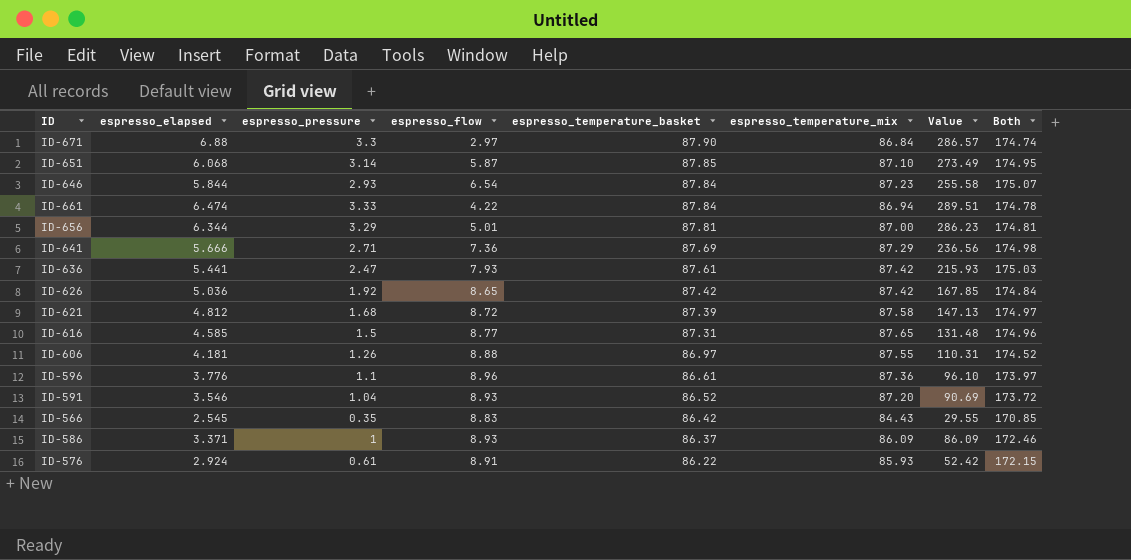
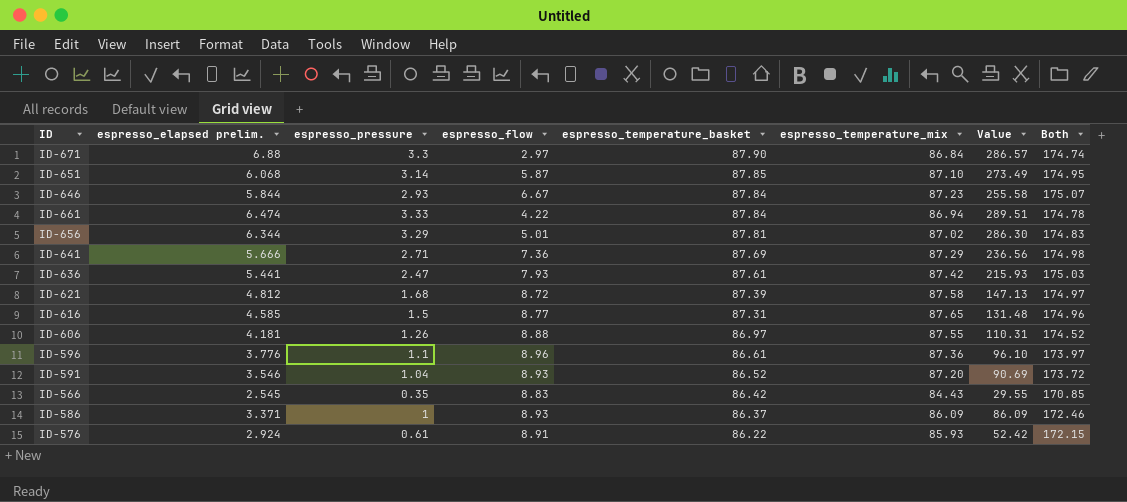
column name: espresso_elapsed -> espresso_elapsed prelim.
row ID-626: 5.036 | 1.92 | 8.65 | 87.42 | 87.42 | 167.85 | 174.84 -> none
ID-646 | espresso_flow: 6.54 -> 6.67
ID-656 | espresso_temperature_mix: 87.00 -> 87.02
ID-656 | Value: 286.23 -> 286.30
ID-656 | Both: 174.81 -> 174.83

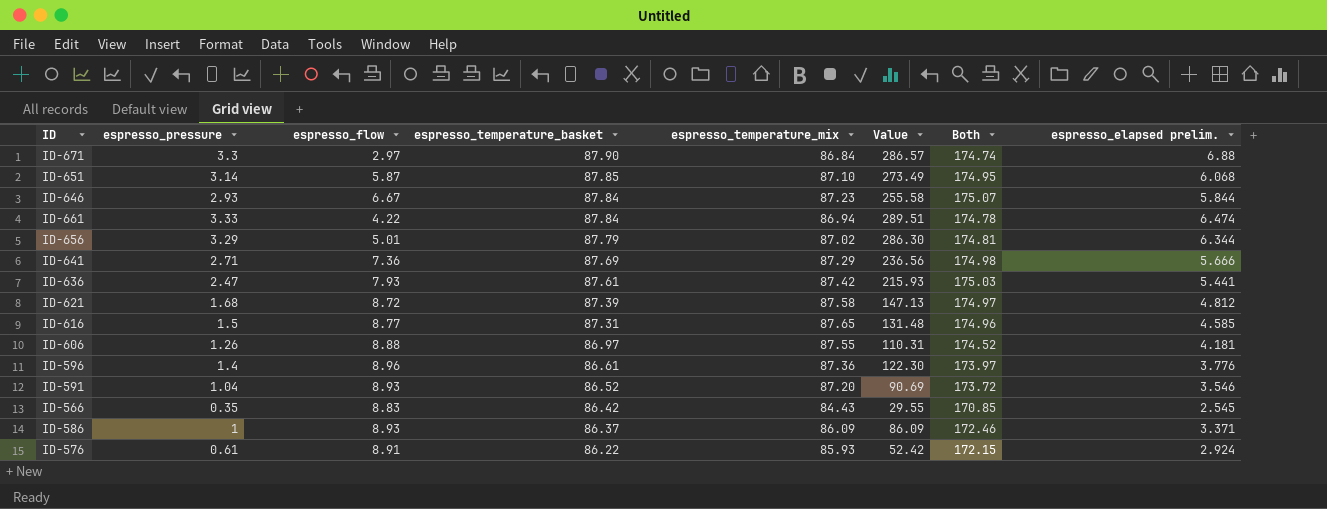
column espresso_elapsed prelim. | position: 2 -> 8
ID-656 | espresso_temperature_basket: 87.81 -> 87.79
ID-656 | Both: 174.83 -> 174.81
ID-596 | espresso_pressure: 1.1 -> 1.4
ID-596 | Value: 96.10 -> 122.30

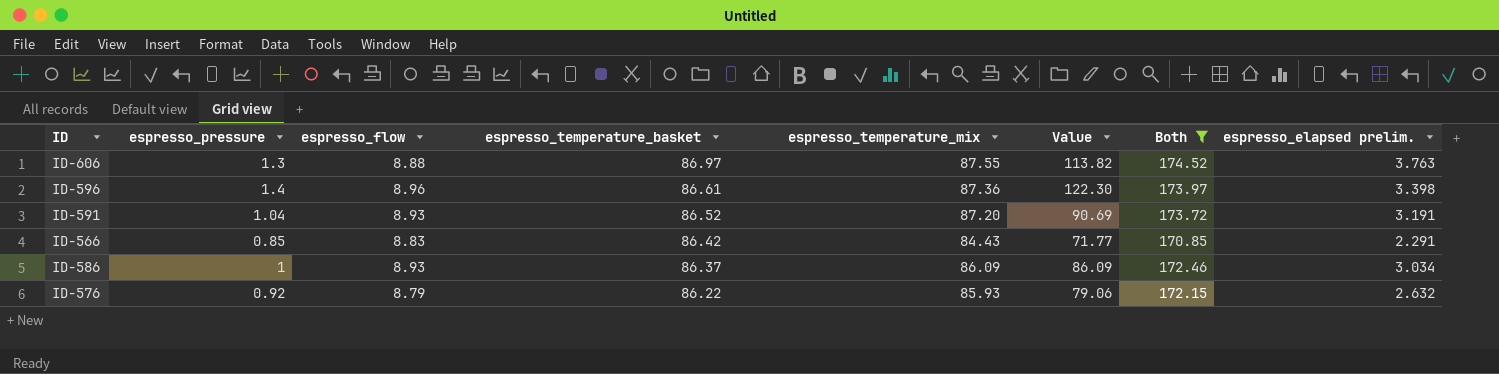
filter: none -> Both <= 174.52
ID-606 | espresso_pressure: 1.26 -> 1.3
ID-606 | Value: 110.31 -> 113.82
ID-606 | espresso_elapsed prelim.: 4.181 -> 3.763
ID-596 | espresso_elapsed prelim.: 3.776 -> 3.398
ID-591 | espresso_elapsed prelim.: 3.546 -> 3.191
ID-566 | espresso_pressure: 0.35 -> 0.85
ID-566 | Value: 29.55 -> 71.77
ID-566 | espresso_elapsed prelim.: 2.545 -> 2.291
ID-586 | espresso_elapsed prelim.: 3.371 -> 3.034
ID-576 | espresso_pressure: 0.61 -> 0.92
ID-576 | espresso_flow: 8.91 -> 8.79
ID-576 | Value: 52.42 -> 79.06
ID-576 | espresso_elapsed prelim.: 2.924 -> 2.632

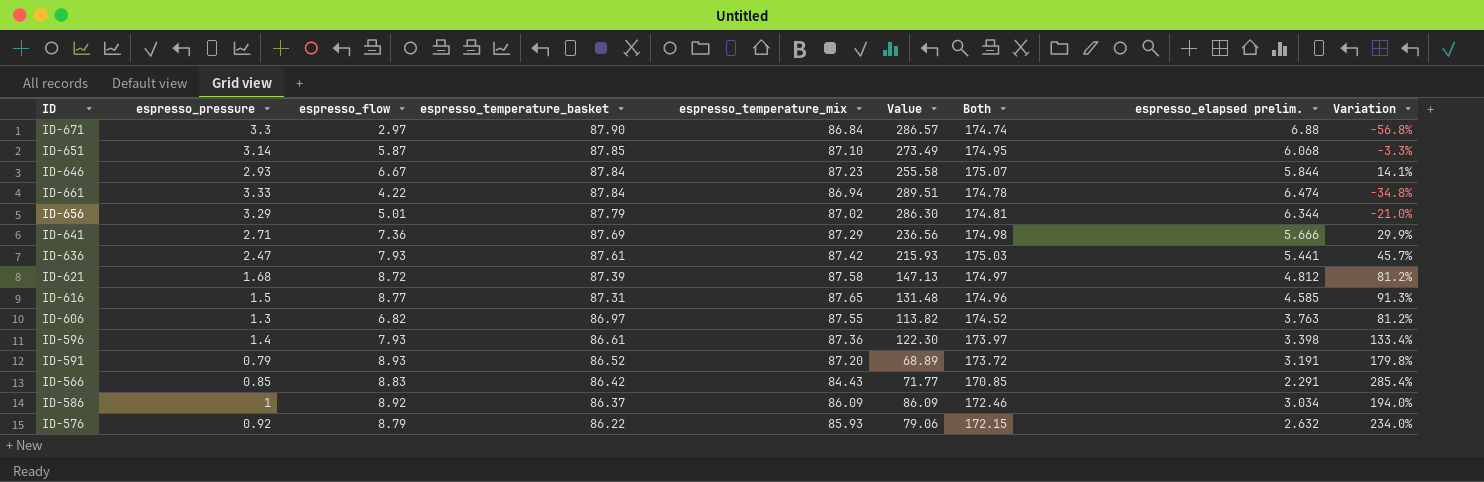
filter: Both <= 174.52 -> none
column Variation | formula: none -> ([espresso_flow] - [espresso_elapsed prelim.]) / [espresso_elapsed prelim.]
ID-606 | espresso_flow: 8.88 -> 6.82
ID-596 | espresso_flow: 8.96 -> 7.93
ID-591 | espresso_pressure: 1.04 -> 0.79
ID-591 | Value: 90.69 -> 68.89
ID-586 | espresso_flow: 8.93 -> 8.92

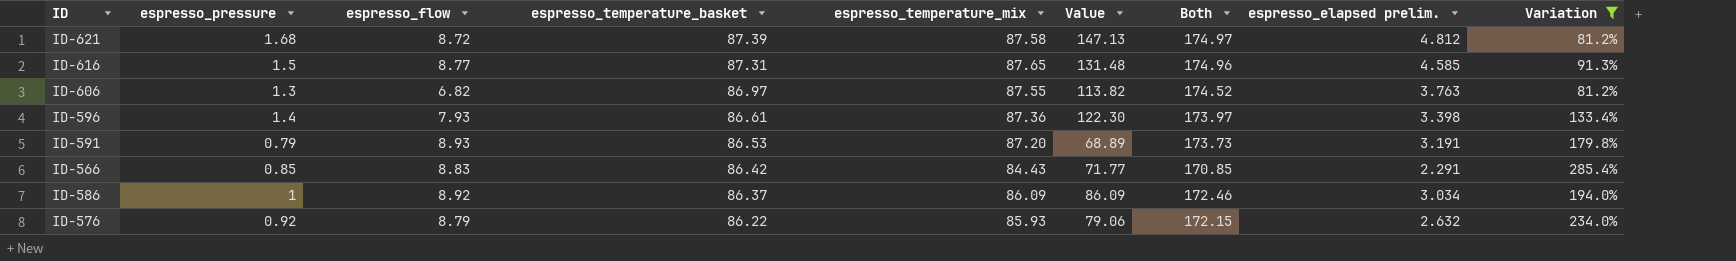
filter: none -> Variation >= 81.2%
ID-591 | espresso_temperature_basket: 86.52 -> 86.53
ID-591 | Both: 173.72 -> 173.73

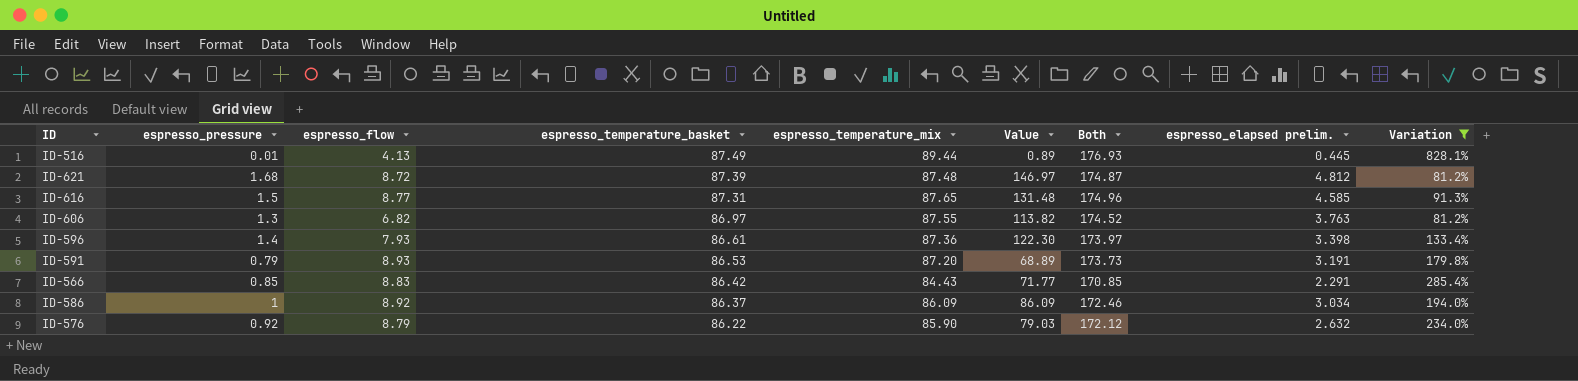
row ID-516: none -> 0.01 | 4.13 | 87.49 | 89.44 | 0.89 | 176.93 | 0.445 | 828.1%
ID-621 | espresso_temperature_mix: 87.58 -> 87.48
ID-621 | Value: 147.13 -> 146.97
ID-621 | Both: 174.97 -> 174.87
ID-576 | espresso_temperature_mix: 85.93 -> 85.90
ID-576 | Value: 79.06 -> 79.03
ID-576 | Both: 172.15 -> 172.12

